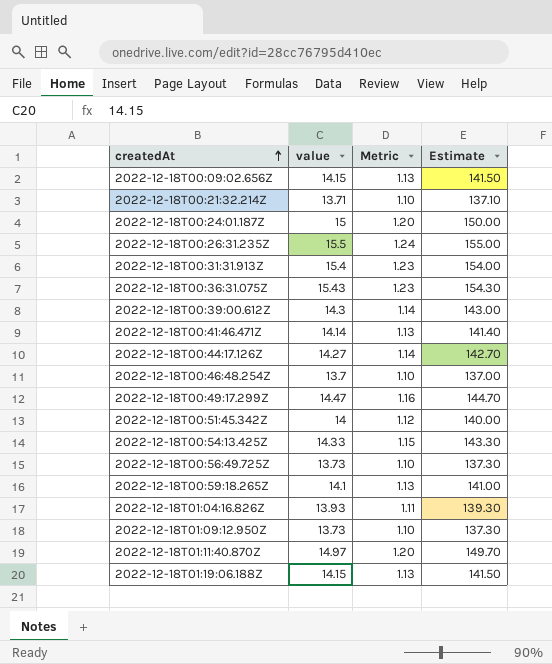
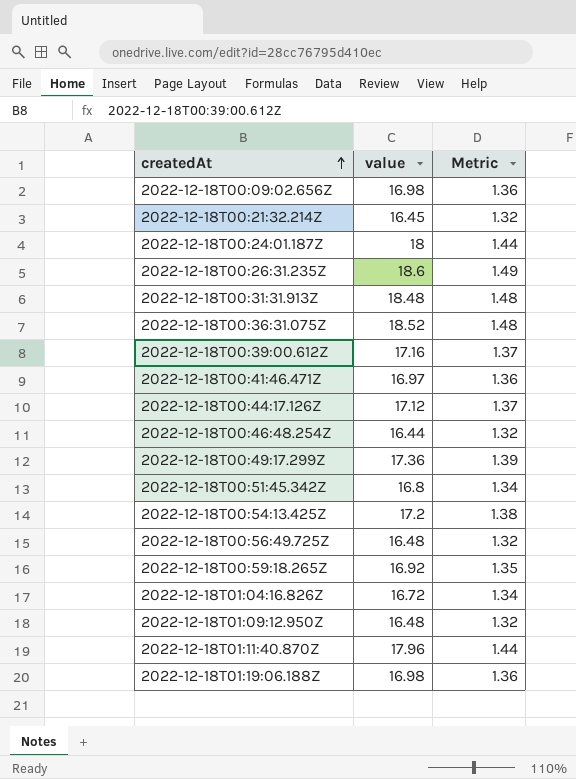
column Estimate | formula: [value] * 10 -> none
2022-12-18T00:09:02.656Z | value: 14.15 -> 16.98
2022-12-18T00:09:02.656Z | Metric: 1.13 -> 1.36
2022-12-18T00:21:32.214Z | value: 13.71 -> 16.45
2022-12-18T00:21:32.214Z | Metric: 1.10 -> 1.32
2022-12-18T00:24:01.187Z | value: 15 -> 18
2022-12-18T00:24:01.187Z | Metric: 1.20 -> 1.44
2022-12-18T00:26:31.235Z | value: 15.5 -> 18.6
2022-12-18T00:26:31.235Z | Metric: 1.24 -> 1.49
2022-12-18T00:31:31.913Z | value: 15.4 -> 18.48
2022-12-18T00:31:31.913Z | Metric: 1.23 -> 1.48
2022-12-18T00:36:31.075Z | value: 15.43 -> 18.52
2022-12-18T00:36:31.075Z | Metric: 1.23 -> 1.48
2022-12-18T00:39:00.612Z | value: 14.3 -> 17.16
2022-12-18T00:39:00.612Z | Metric: 1.14 -> 1.37
2022-12-18T00:41:46.471Z | value: 14.14 -> 16.97
2022-12-18T00:41:46.471Z | Metric: 1.13 -> 1.36
2022-12-18T00:44:17.126Z | value: 14.27 -> 17.12
2022-12-18T00:44:17.126Z | Metric: 1.14 -> 1.37
2022-12-18T00:46:48.254Z | value: 13.7 -> 16.44
2022-12-18T00:46:48.254Z | Metric: 1.10 -> 1.32
2022-12-18T00:49:17.299Z | value: 14.47 -> 17.36
2022-12-18T00:49:17.299Z | Metric: 1.16 -> 1.39
2022-12-18T00:51:45.342Z | value: 14 -> 16.8
2022-12-18T00:51:45.342Z | Metric: 1.12 -> 1.34
2022-12-18T00:54:13.425Z | value: 14.33 -> 17.2
2022-12-18T00:54:13.425Z | Metric: 1.15 -> 1.38
2022-12-18T00:56:49.725Z | value: 13.73 -> 16.48
2022-12-18T00:56:49.725Z | Metric: 1.10 -> 1.32
2022-12-18T00:59:18.265Z | value: 14.1 -> 16.92
2022-12-18T00:59:18.265Z | Metric: 1.13 -> 1.35
2022-12-18T01:04:16.826Z | value: 13.93 -> 16.72
2022-12-18T01:04:16.826Z | Metric: 1.11 -> 1.34
2022-12-18T01:09:12.950Z | value: 13.73 -> 16.48
2022-12-18T01:09:12.950Z | Metric: 1.10 -> 1.32
2022-12-18T01:11:40.870Z | value: 14.97 -> 17.96
2022-12-18T01:11:40.870Z | Metric: 1.20 -> 1.44
2022-12-18T01:19:06.188Z | value: 14.15 -> 16.98
2022-12-18T01:19:06.188Z | Metric: 1.13 -> 1.36

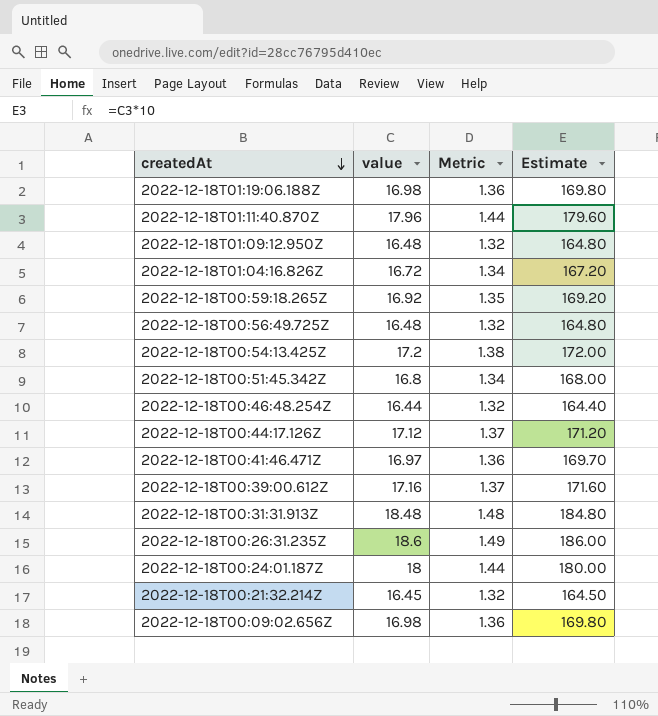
row order: createdAt ascending -> createdAt descending
column Estimate | formula: none -> [value] * 10
row 2022-12-18T00:36:31.075Z: 18.52 | 1.48 -> none
row 2022-12-18T00:49:17.299Z: 17.36 | 1.39 -> none

